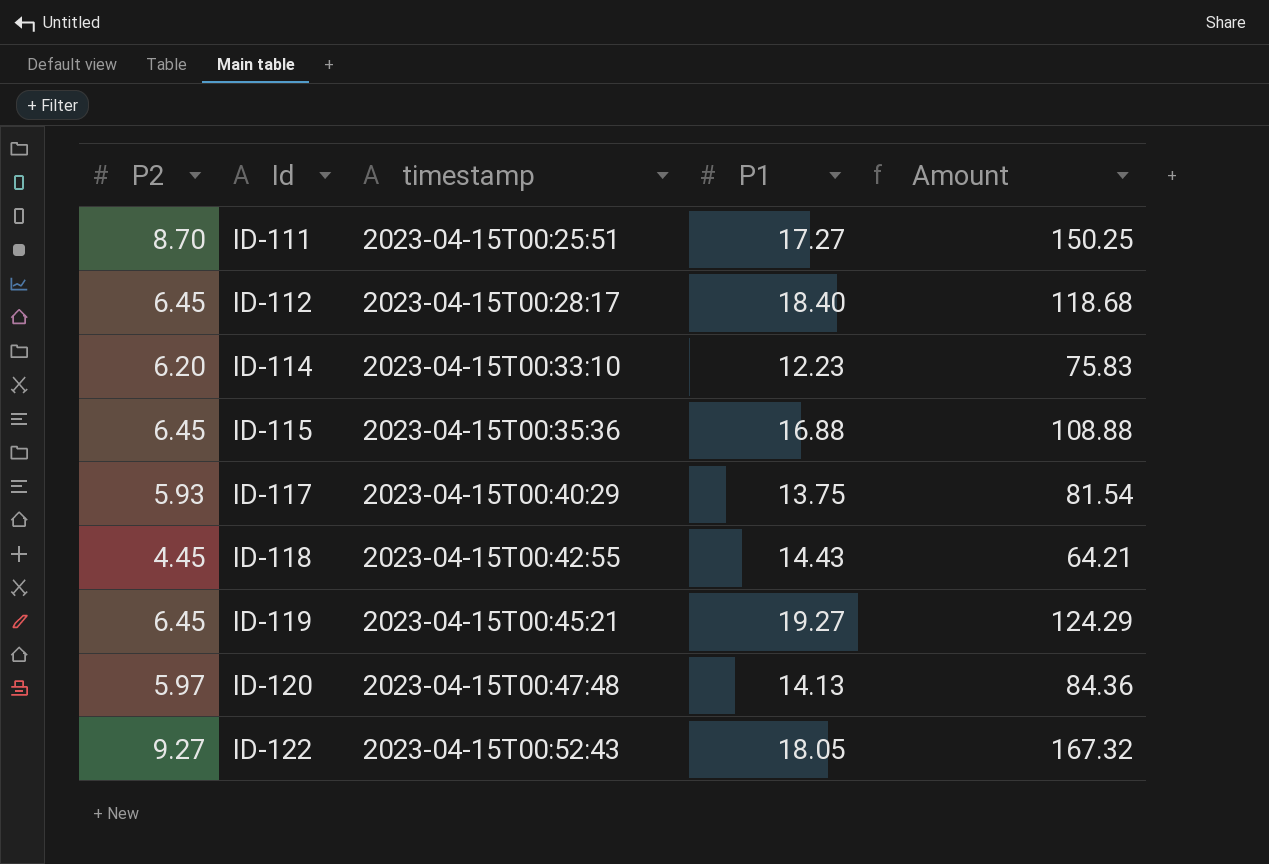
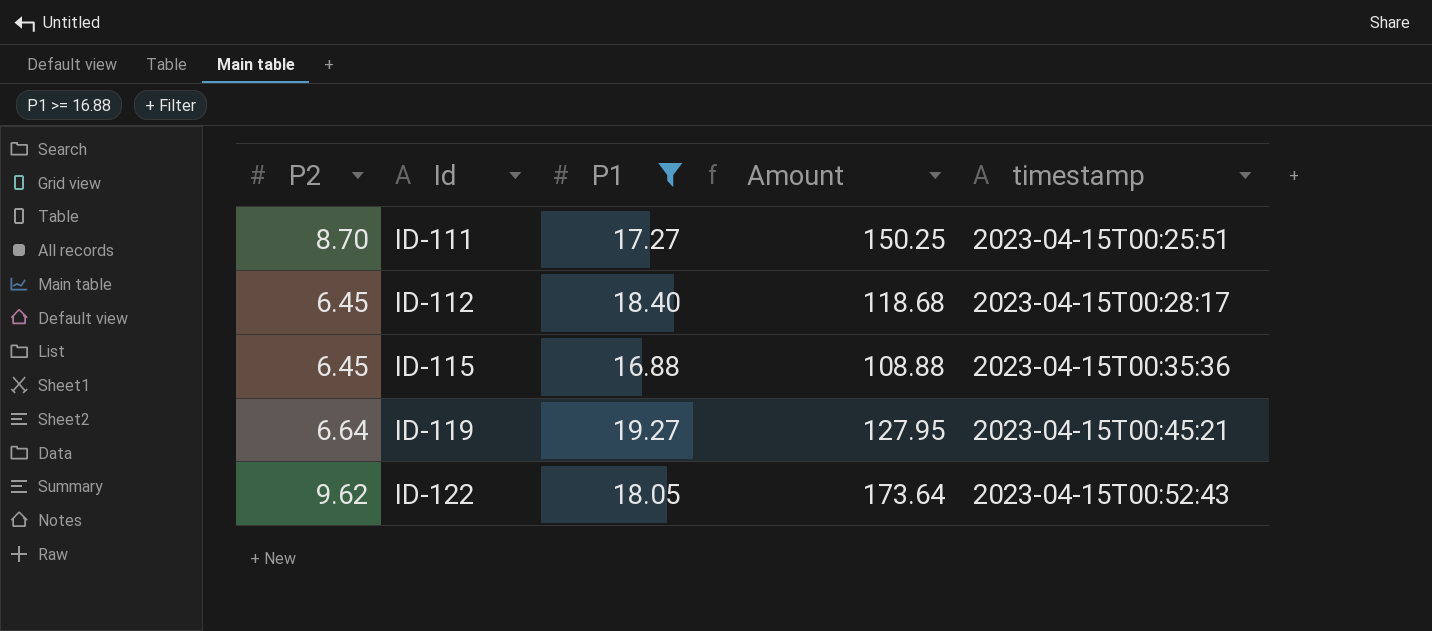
filter: none -> P1 >= 16.88
column timestamp | position: 3 -> 5
ID-119 | P2: 6.45 -> 6.64
ID-119 | Amount: 124.29 -> 127.95
ID-122 | P2: 9.27 -> 9.62
ID-122 | Amount: 167.32 -> 173.64

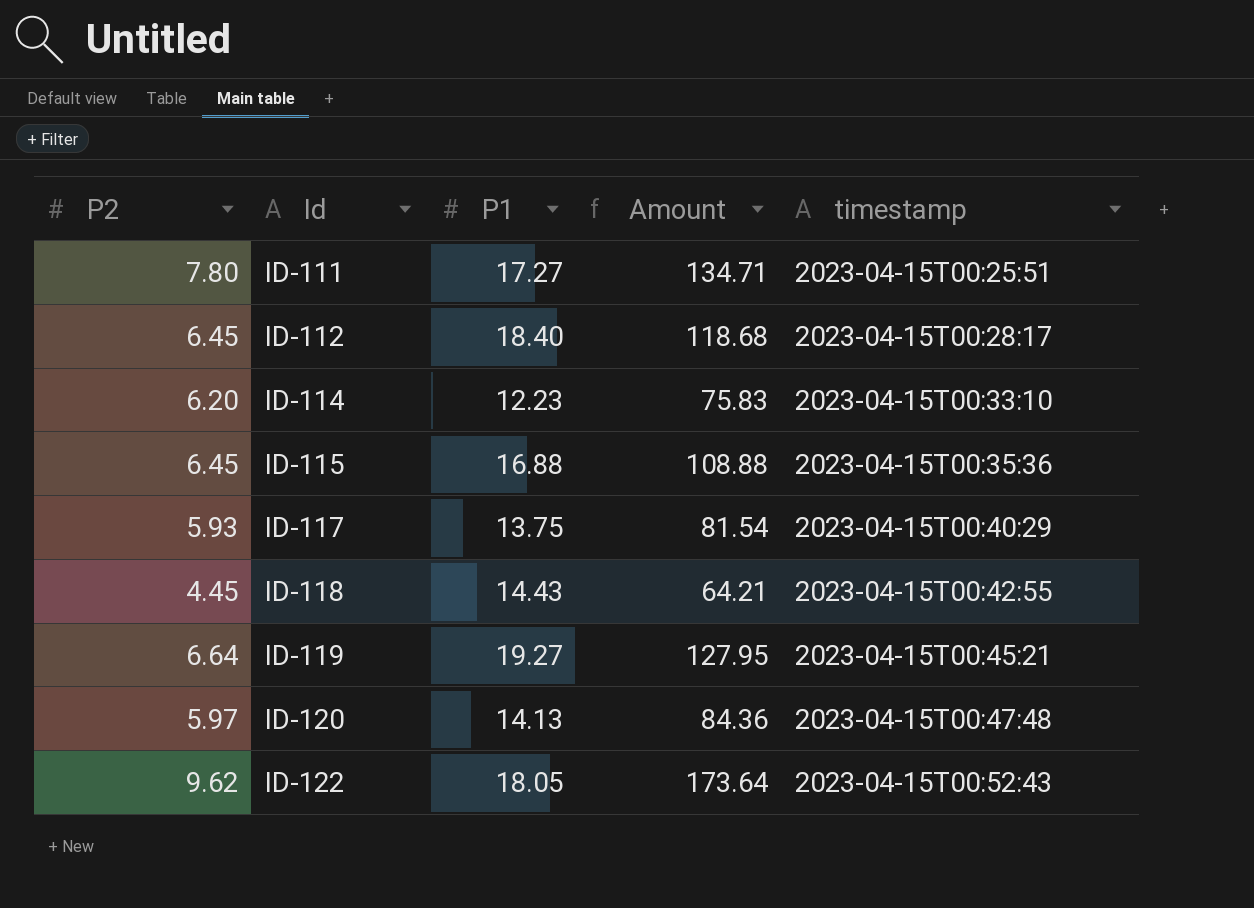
filter: P1 >= 16.88 -> none
ID-111 | P2: 8.70 -> 7.80
ID-111 | Amount: 150.25 -> 134.71

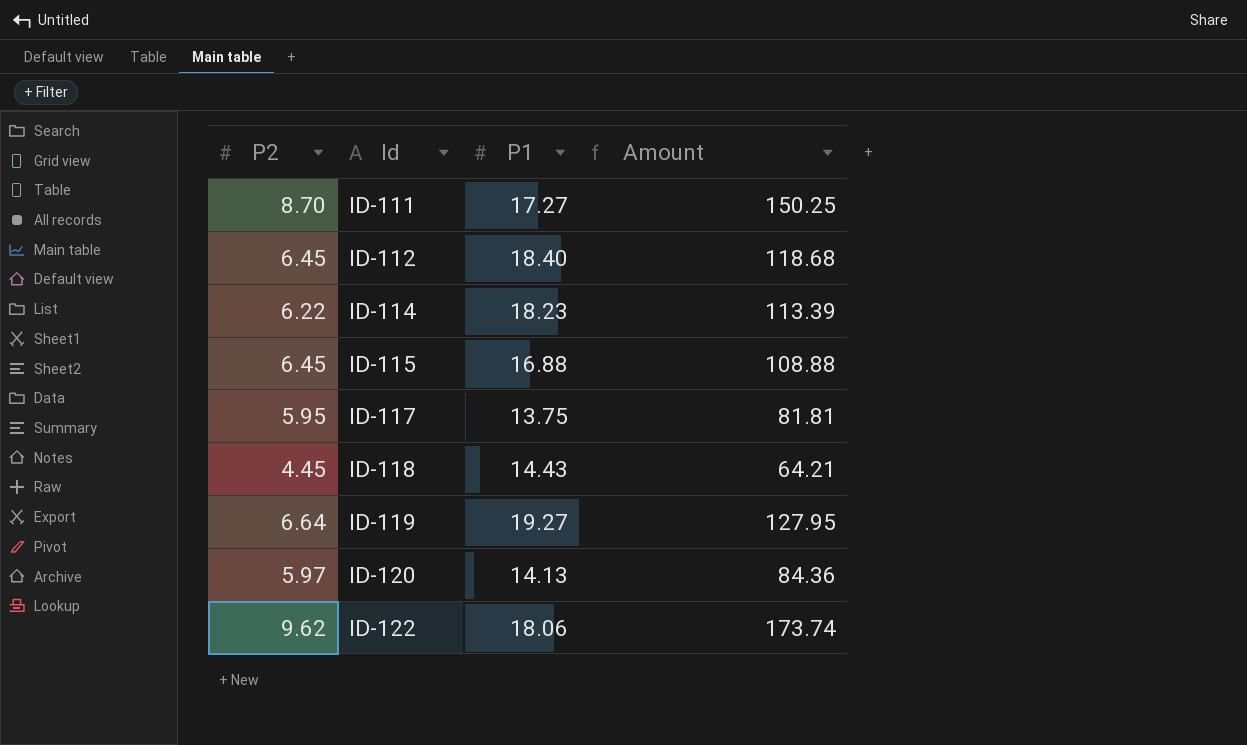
column timestamp | position: 5 -> none
ID-111 | P2: 7.80 -> 8.70
ID-111 | Amount: 134.71 -> 150.25
ID-114 | P2: 6.20 -> 6.22
ID-114 | P1: 12.23 -> 18.23
ID-114 | Amount: 75.83 -> 113.39
ID-117 | P2: 5.93 -> 5.95
ID-117 | Amount: 81.54 -> 81.81
ID-122 | P1: 18.05 -> 18.06
ID-122 | Amount: 173.64 -> 173.74

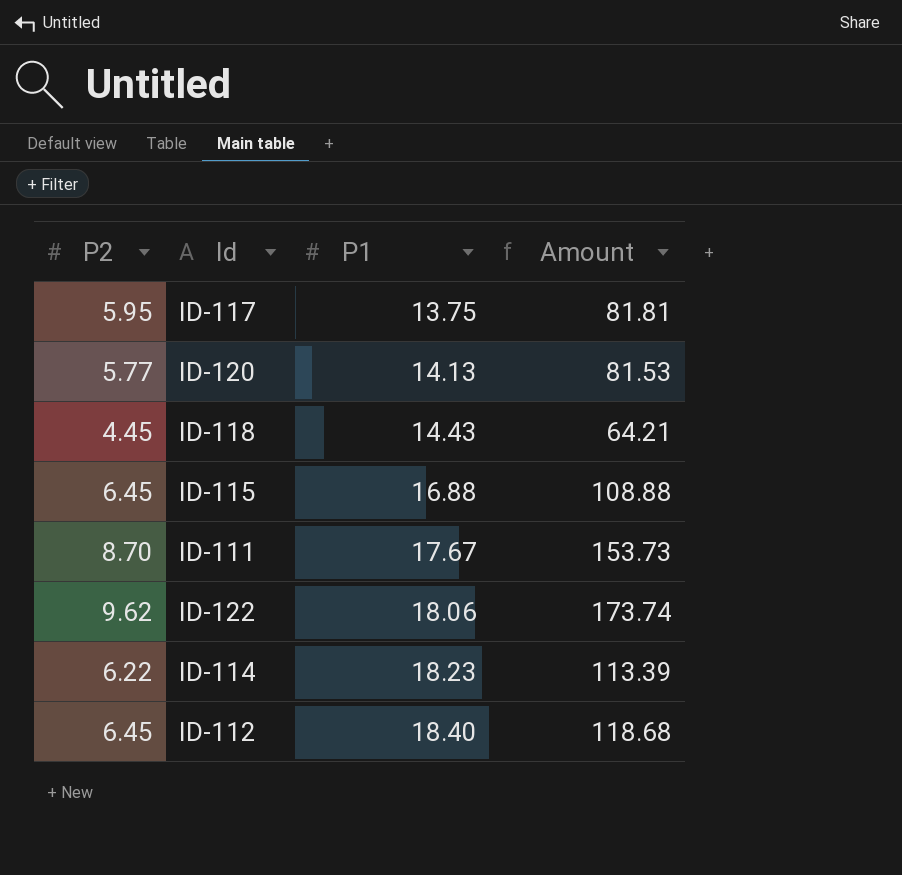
row order: Id ascending -> P1 ascending
row ID-119: 6.64 | 19.27 | 127.95 -> none
ID-120 | P2: 5.97 -> 5.77
ID-120 | Amount: 84.36 -> 81.53
ID-111 | P1: 17.27 -> 17.67
ID-111 | Amount: 150.25 -> 153.73

